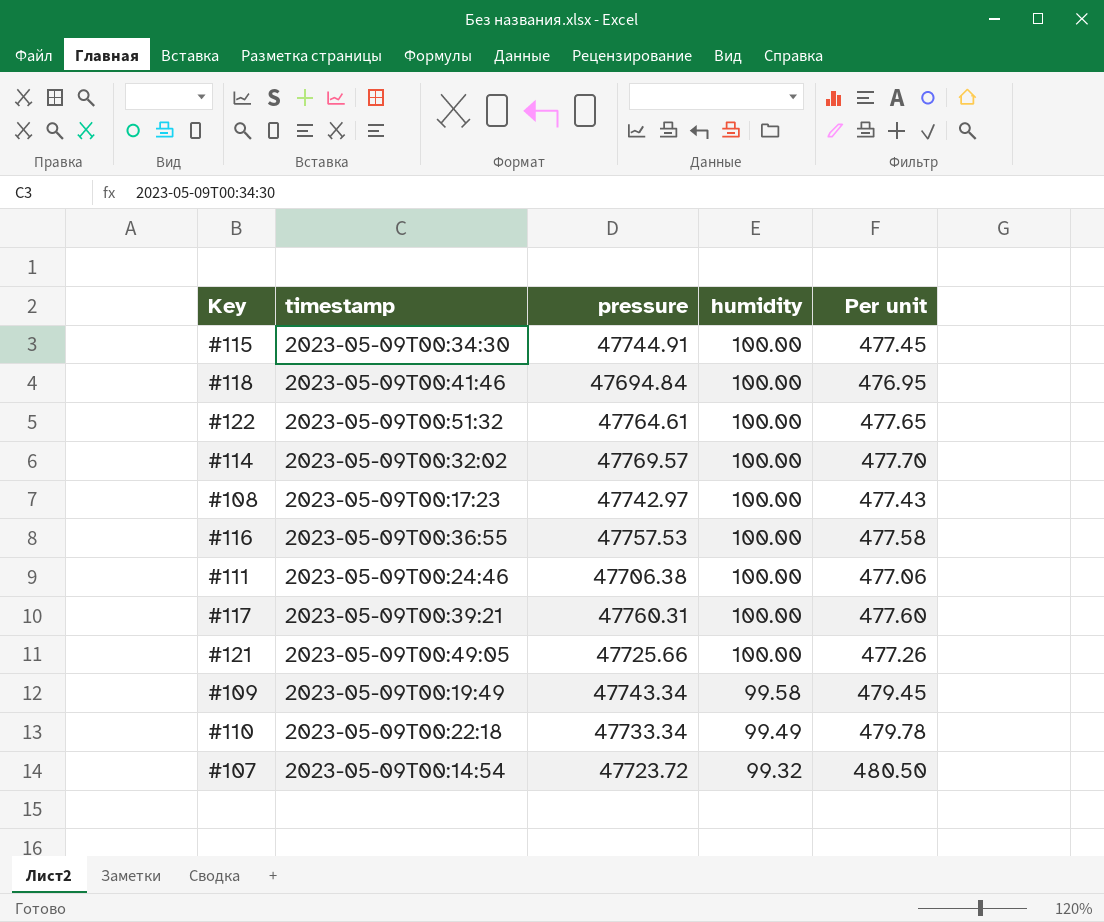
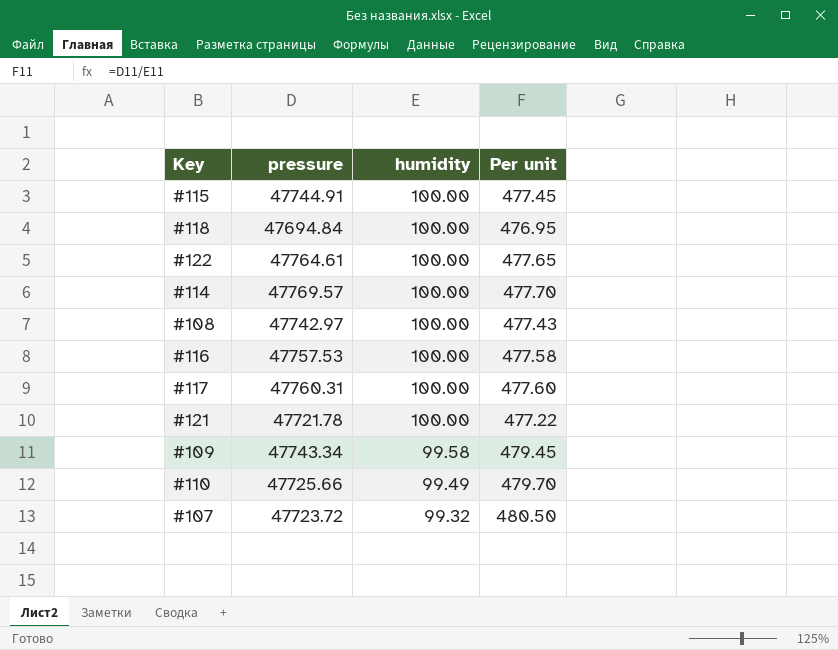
column timestamp | position: 2 -> none
row #111: 2023-05-09T00:24:46 | 47706.38 | 100.00 | 477.06 -> none
#121 | pressure: 47725.66 -> 47721.78
#121 | Per unit: 477.26 -> 477.22
#110 | pressure: 47733.34 -> 47725.66
#110 | Per unit: 479.78 -> 479.70

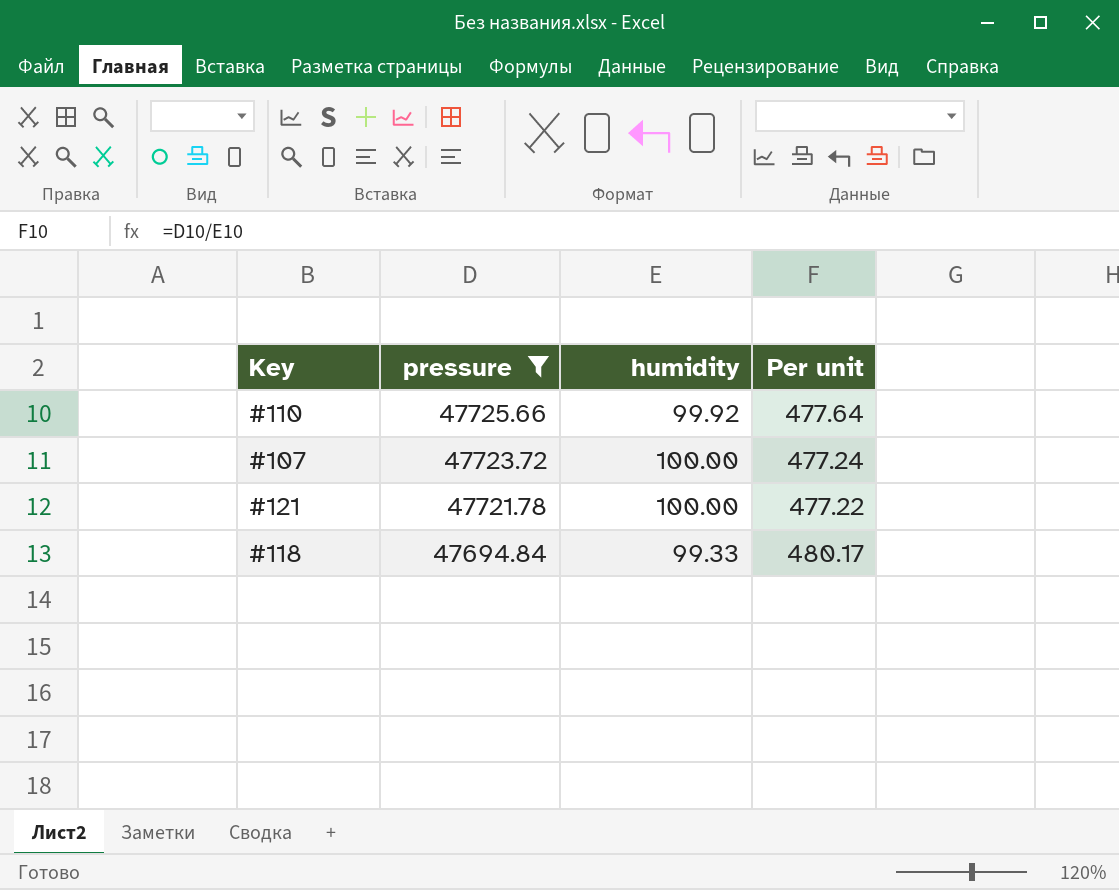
filter: none -> pressure <= 47725.66
row order: humidity descending -> pressure descending
#110 | humidity: 99.49 -> 99.92
#110 | Per unit: 479.70 -> 477.64
#107 | humidity: 99.32 -> 100.00
#107 | Per unit: 480.50 -> 477.24
#118 | humidity: 100.00 -> 99.33
#118 | Per unit: 476.95 -> 480.17

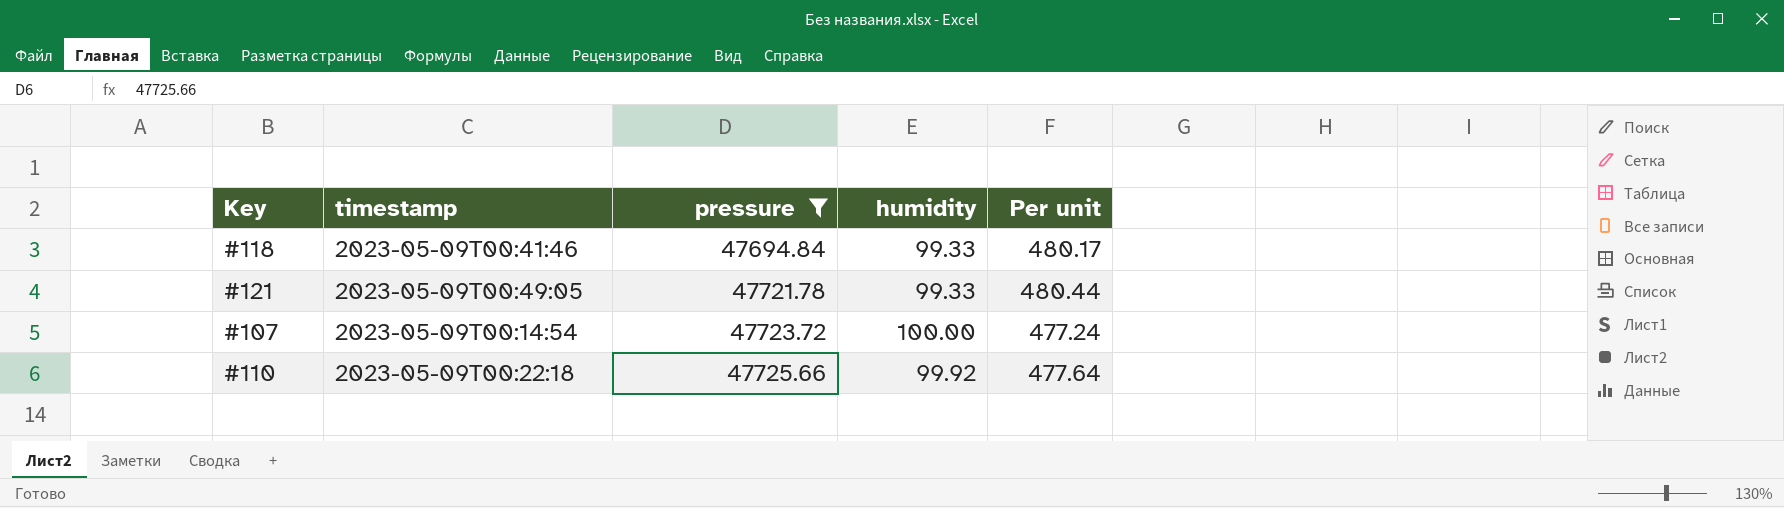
row order: pressure descending -> pressure ascending
column timestamp | position: none -> 2
#121 | humidity: 100.00 -> 99.33
#121 | Per unit: 477.22 -> 480.44

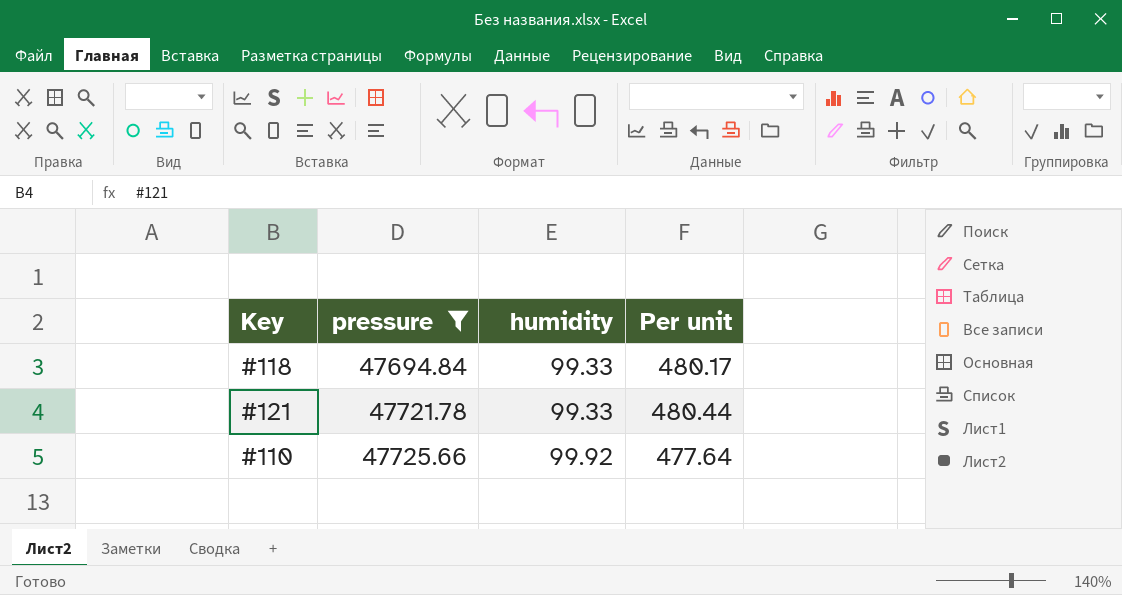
column timestamp | position: 2 -> none
row #107: 2023-05-09T00:14:54 | 47723.72 | 100.00 | 477.24 -> none

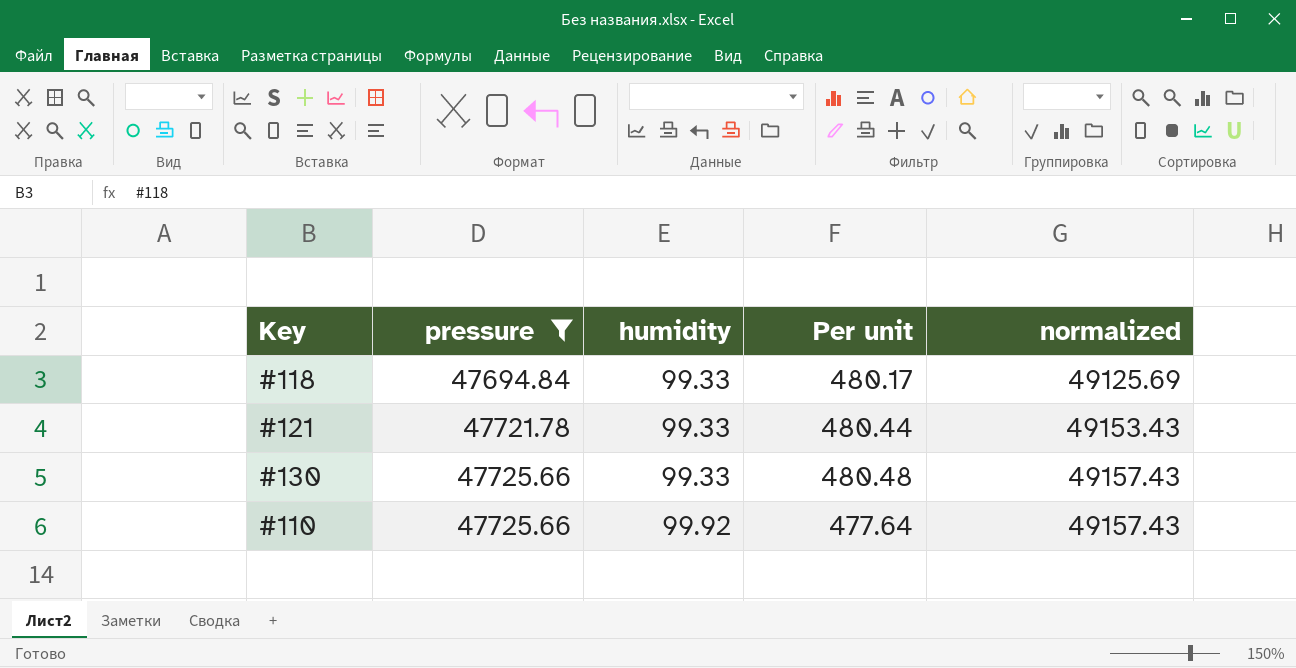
column normalized | formula: none -> [pressure] * 1.03
row #130: none -> 47725.66 | 99.33 | 480.48 | 49157.43

